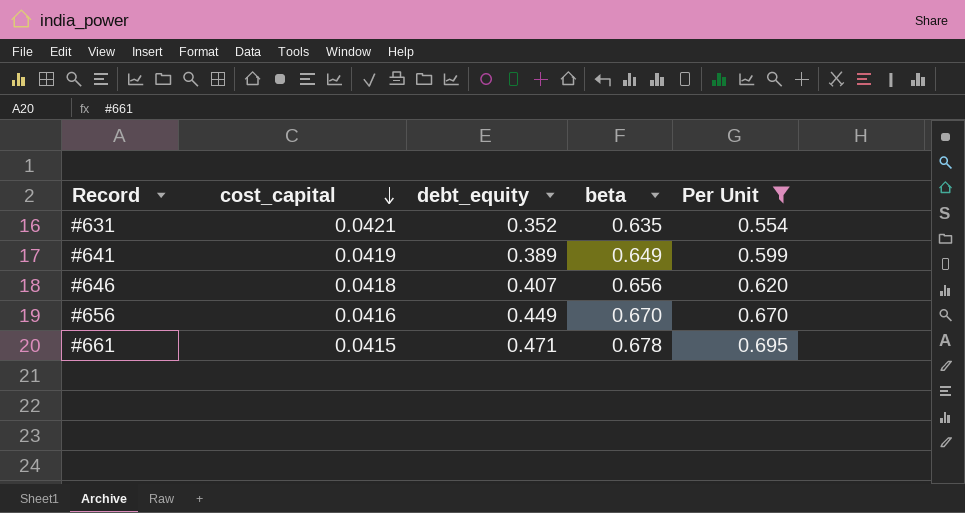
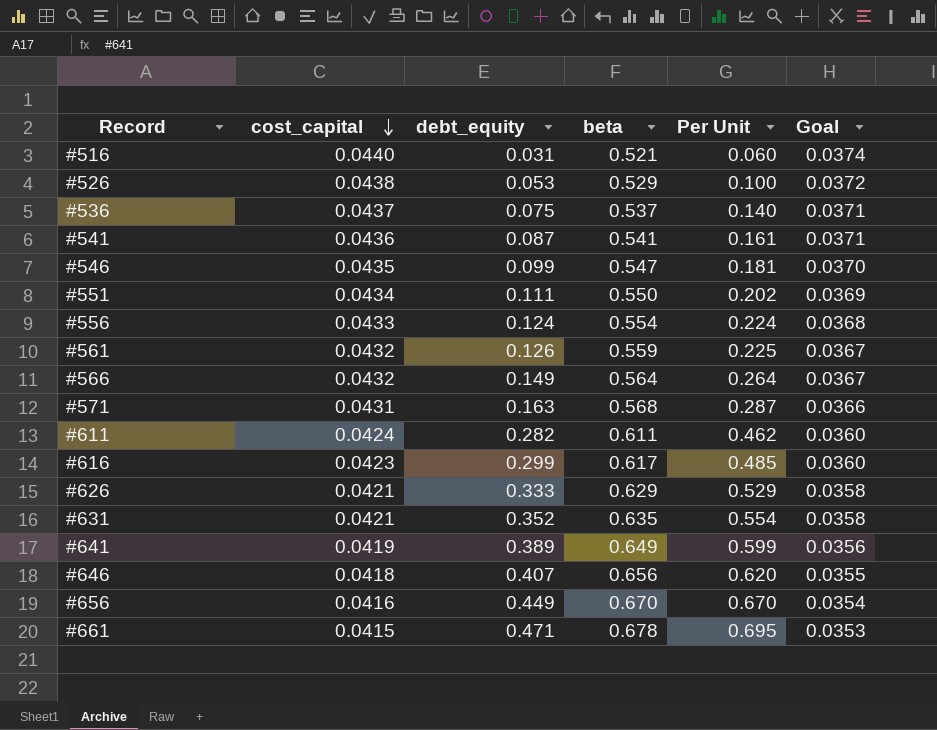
filter: Per Unit >= 0.554 -> none
column Goal | formula: none -> [cost_capital] * 0.85

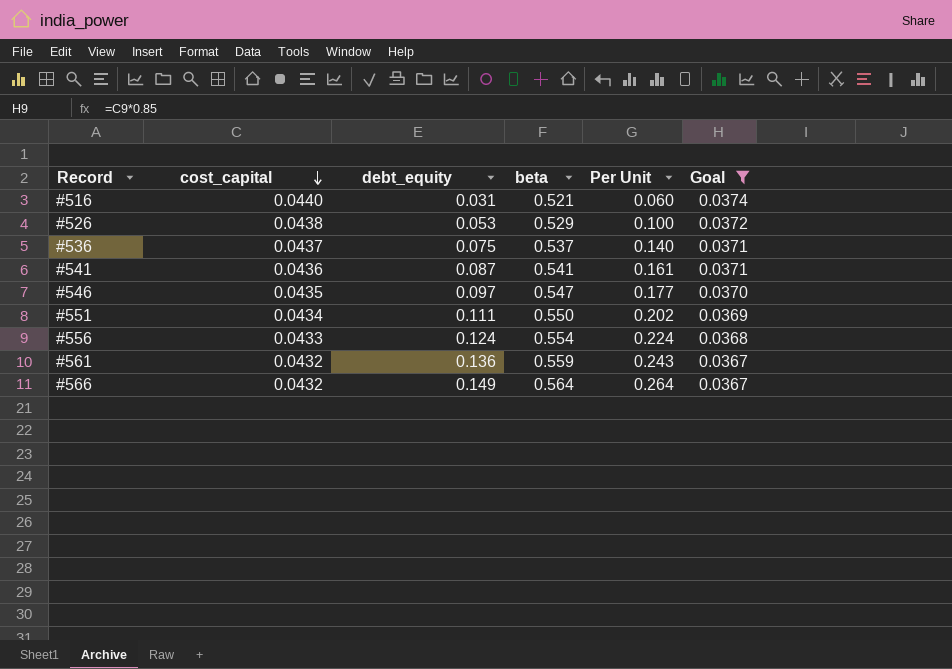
filter: none -> Goal >= 0.0367
#546 | debt_equity: 0.099 -> 0.097
#546 | Per Unit: 0.181 -> 0.177
#561 | debt_equity: 0.126 -> 0.136
#561 | Per Unit: 0.225 -> 0.243

